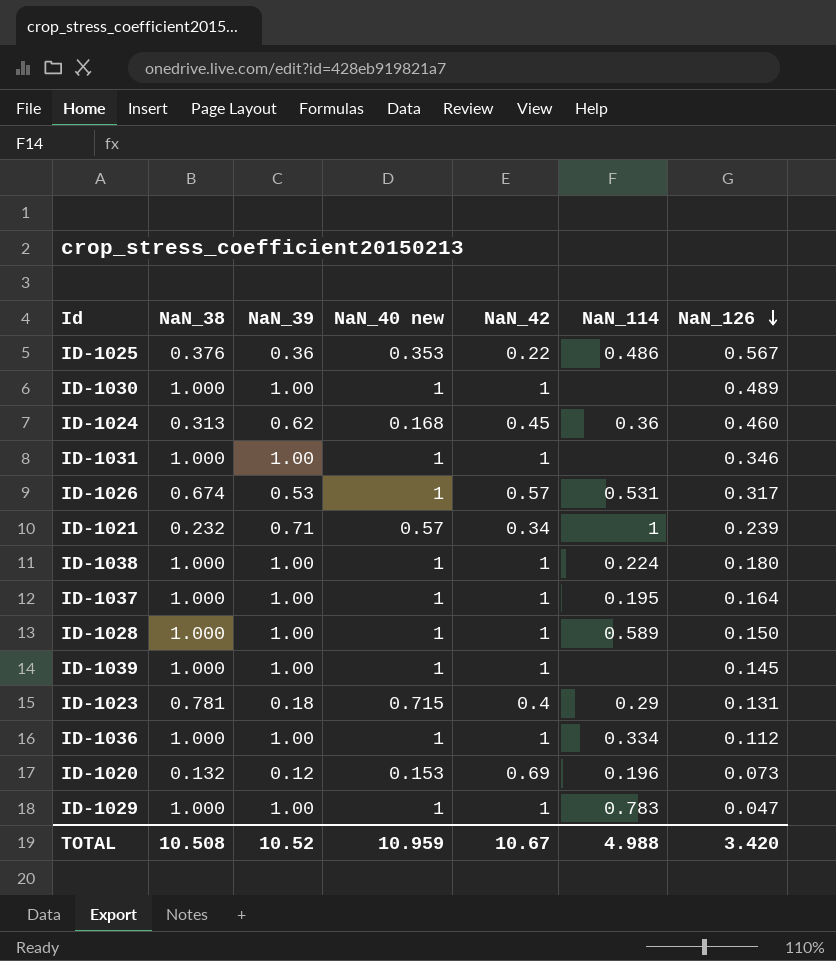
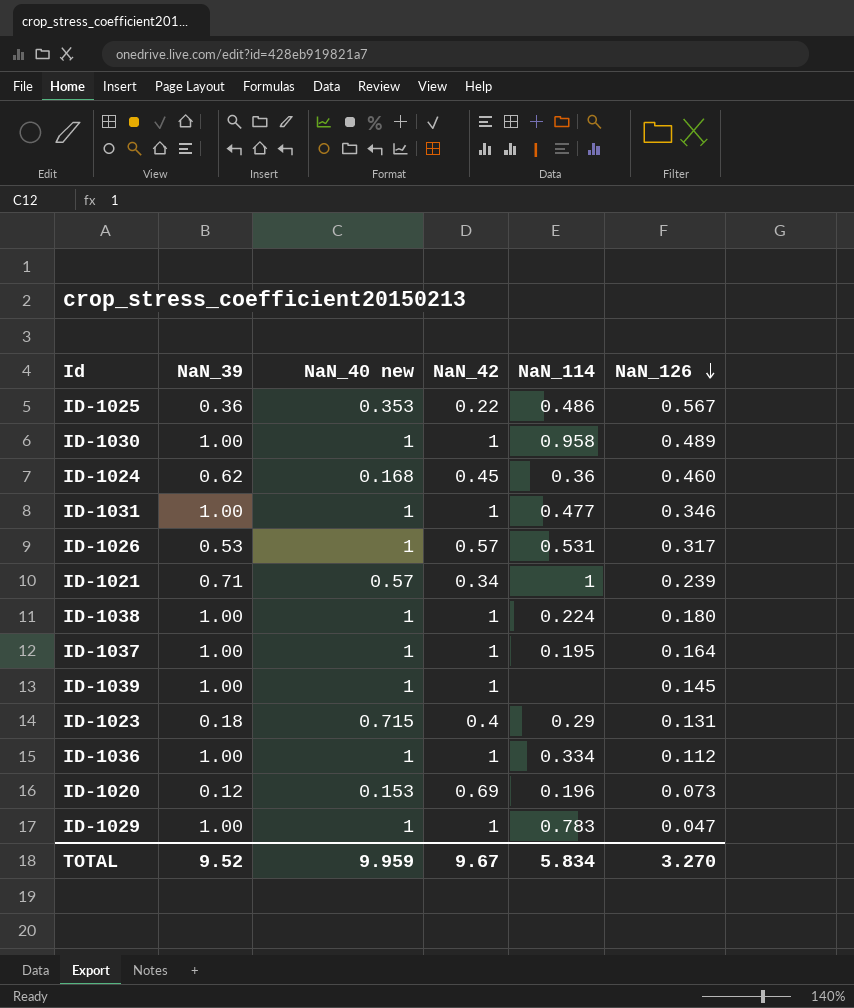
column NaN_38 | position: 2 -> none
row ID-1028: 1.000 | 1.00 | 1 | 1 | 0.589 | 0.150 -> none
ID-1030 | NaN_114: none -> 0.958
ID-1031 | NaN_114: none -> 0.477
TOTAL | NaN_39: 10.52 -> 9.52
TOTAL | NaN_40 new: 10.959 -> 9.959
TOTAL | NaN_42: 10.67 -> 9.67
TOTAL | NaN_114: 4.988 -> 5.834
TOTAL | NaN_126: 3.420 -> 3.270

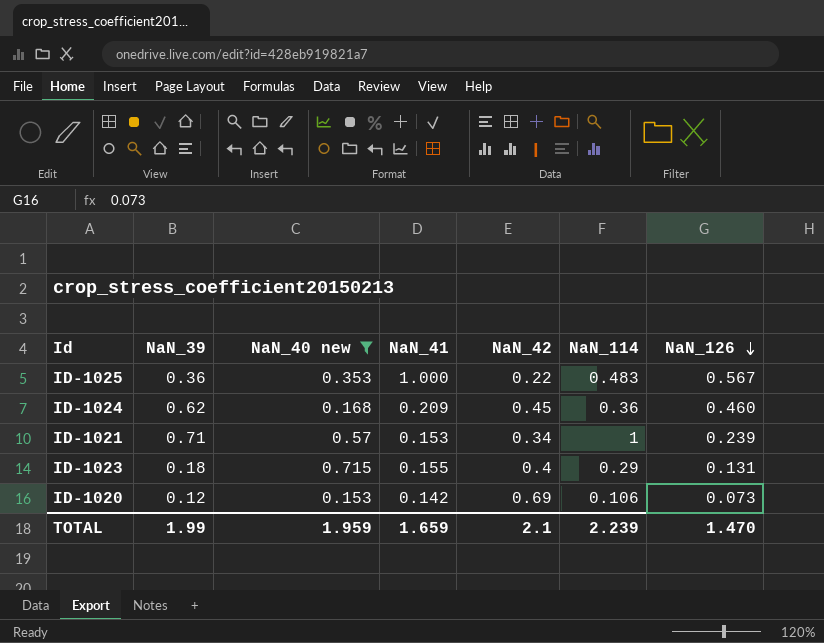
filter: none -> NaN_40 new != 1
column NaN_41 | position: none -> 4
ID-1025 | NaN_114: 0.486 -> 0.483
ID-1020 | NaN_114: 0.196 -> 0.106
TOTAL | NaN_39: 9.52 -> 1.99
TOTAL | NaN_40 new: 9.959 -> 1.959
TOTAL | NaN_42: 9.67 -> 2.1
TOTAL | NaN_114: 5.834 -> 2.239
TOTAL | NaN_126: 3.270 -> 1.470

